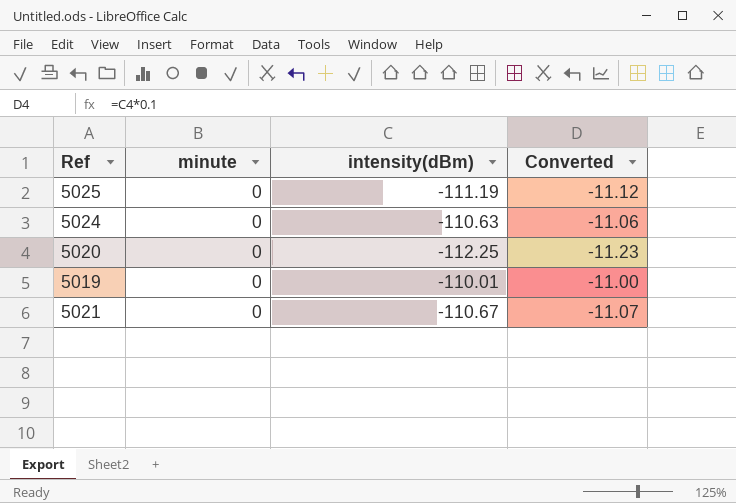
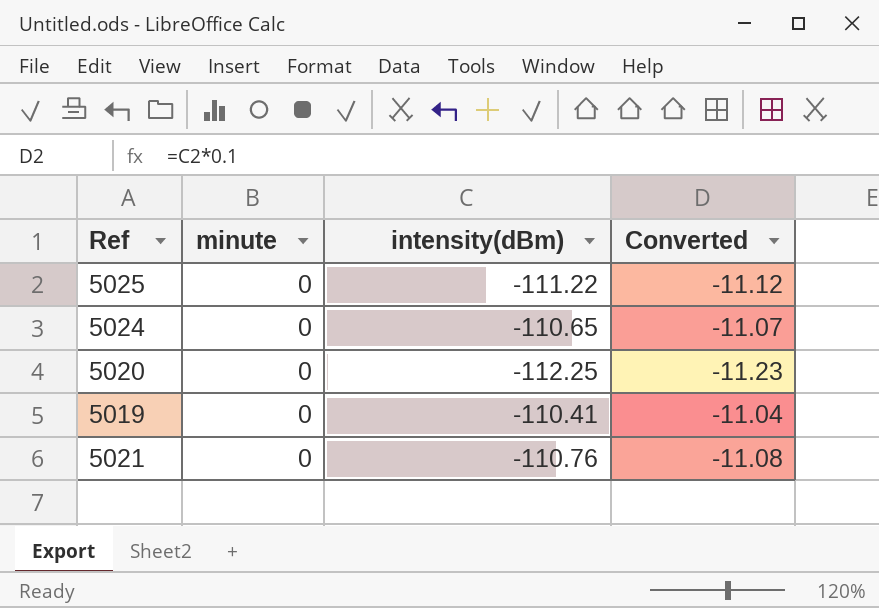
5025 | intensity(dBm): -111.19 -> -111.22
5024 | intensity(dBm): -110.63 -> -110.65
5024 | Converted: -11.06 -> -11.07
5019 | intensity(dBm): -110.01 -> -110.41
5019 | Converted: -11.00 -> -11.04
5021 | intensity(dBm): -110.67 -> -110.76
5021 | Converted: -11.07 -> -11.08

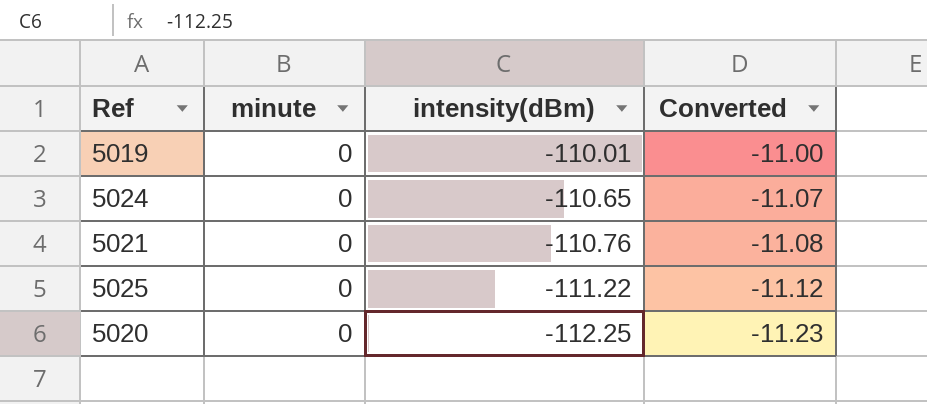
row order: none -> intensity(dBm) descending
5019 | intensity(dBm): -110.41 -> -110.01
5019 | Converted: -11.04 -> -11.00

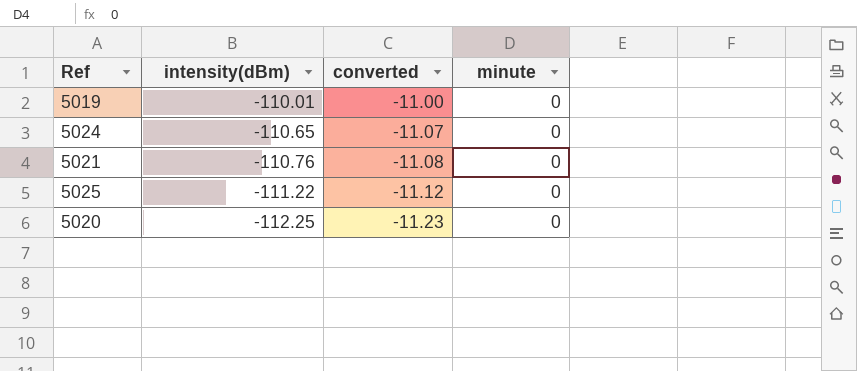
column name: Converted -> converted
column minute | position: 2 -> 4

